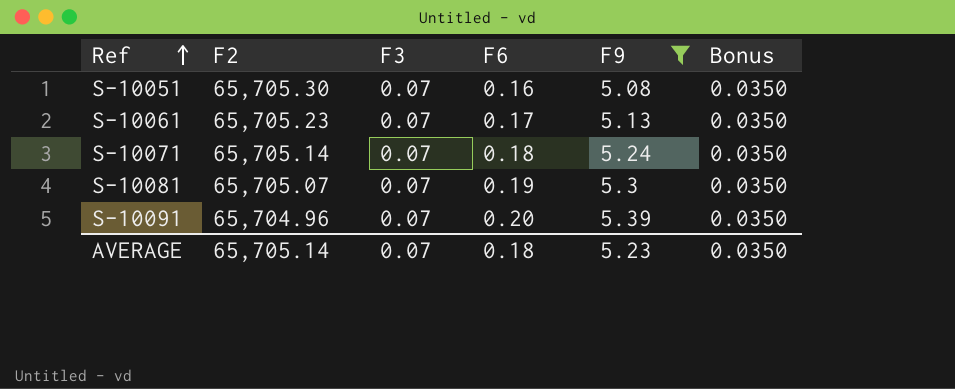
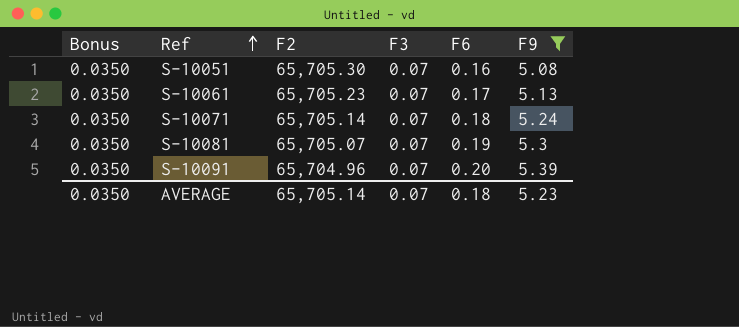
column Bonus | position: 6 -> 1

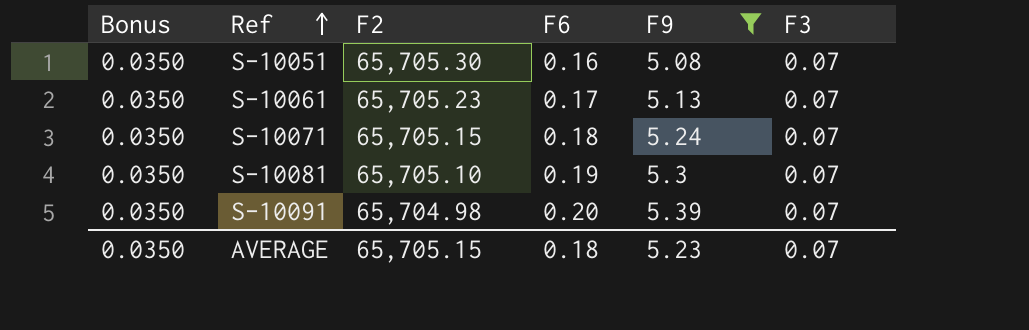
column F3 | position: 4 -> 6
S-10071 | F2: 65,705.14 -> 65,705.15
S-10081 | F2: 65,705.07 -> 65,705.10
S-10091 | F2: 65,704.96 -> 65,704.98
AVERAGE | F2: 65,705.14 -> 65,705.15

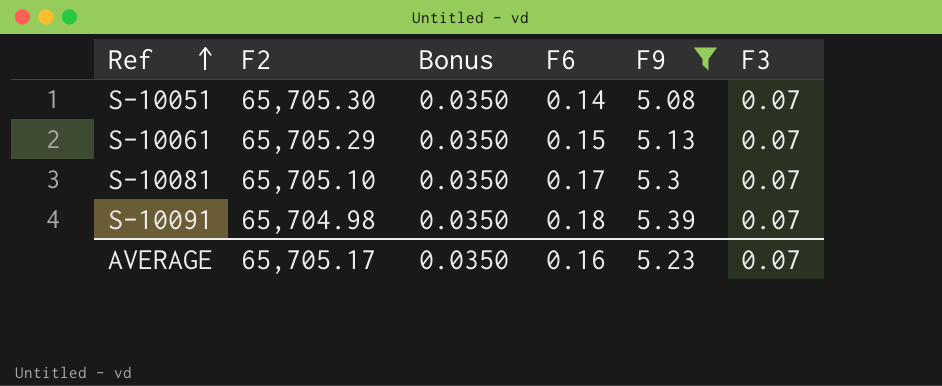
column Bonus | position: 1 -> 3
row S-10071: 0.0350 | 65,705.15 | 0.18 | 5.24 | 0.07 -> none
S-10051 | F6: 0.16 -> 0.14
S-10061 | F2: 65,705.23 -> 65,705.29
S-10061 | F6: 0.17 -> 0.15
S-10081 | F6: 0.19 -> 0.17
S-10091 | F6: 0.20 -> 0.18
AVERAGE | F2: 65,705.15 -> 65,705.17
AVERAGE | F6: 0.18 -> 0.16

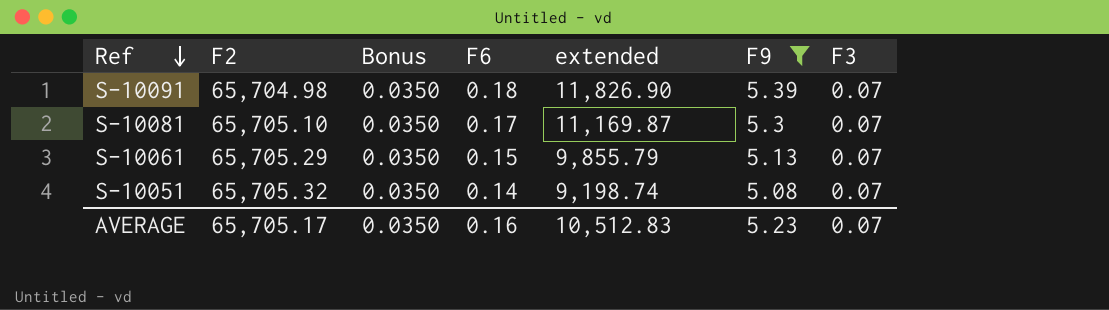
row order: Ref ascending -> Ref descending
column extended | formula: none -> [F2] * [F6]
S-10051 | F2: 65,705.30 -> 65,705.32

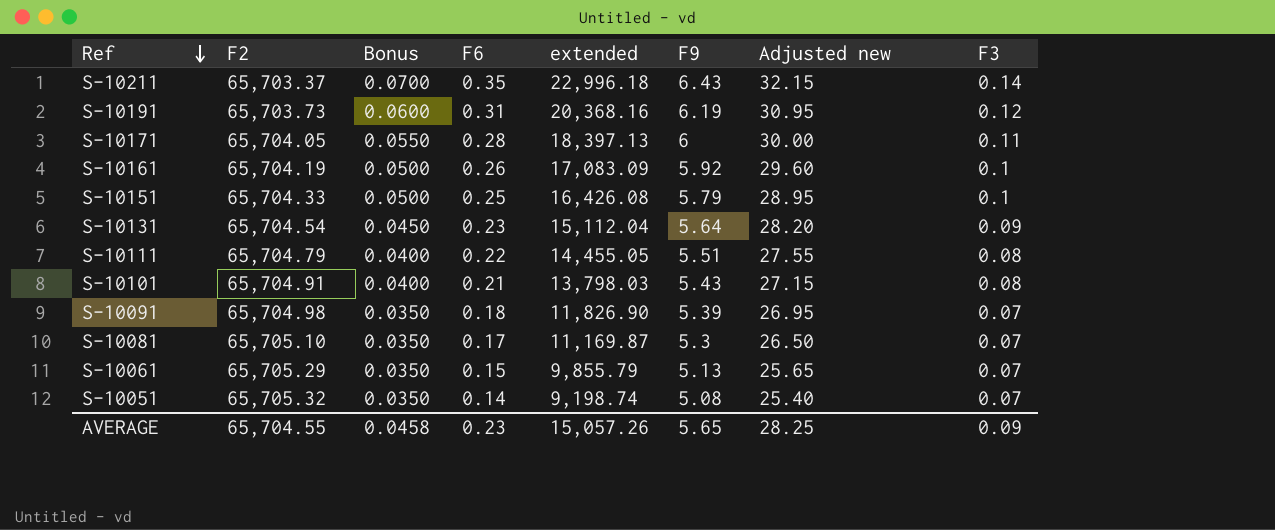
filter: F9 <= 5.39 -> none
column Adjusted new | formula: none -> [F9] * 5
AVERAGE | F2: 65,705.17 -> 65,704.55
AVERAGE | Bonus: 0.0350 -> 0.0458
AVERAGE | F6: 0.16 -> 0.23
AVERAGE | extended: 10,512.83 -> 15,057.26
AVERAGE | F9: 5.23 -> 5.65
AVERAGE | F3: 0.07 -> 0.09

